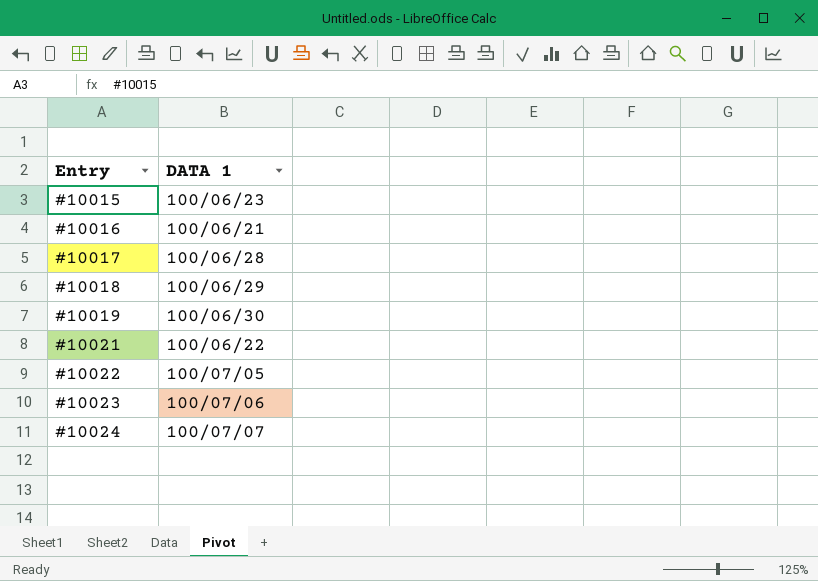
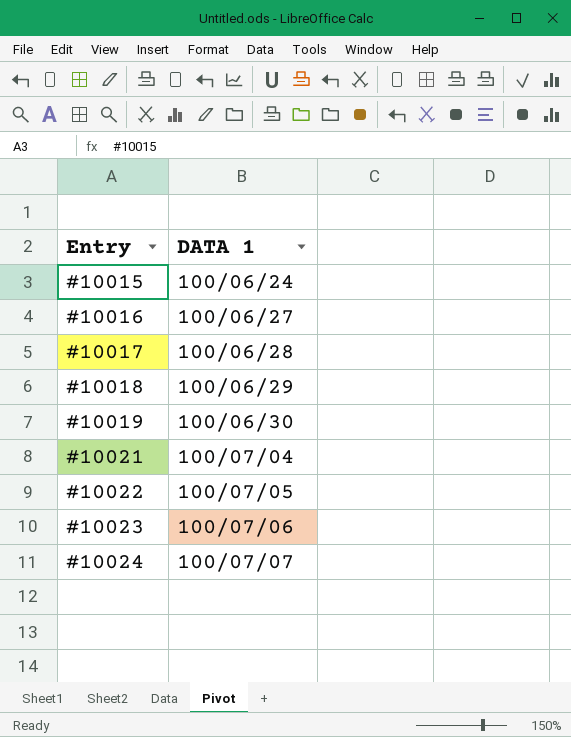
#10015 | DATA 1: 100/06/23 -> 100/06/24
#10016 | DATA 1: 100/06/21 -> 100/06/27
#10021 | DATA 1: 100/06/22 -> 100/07/04

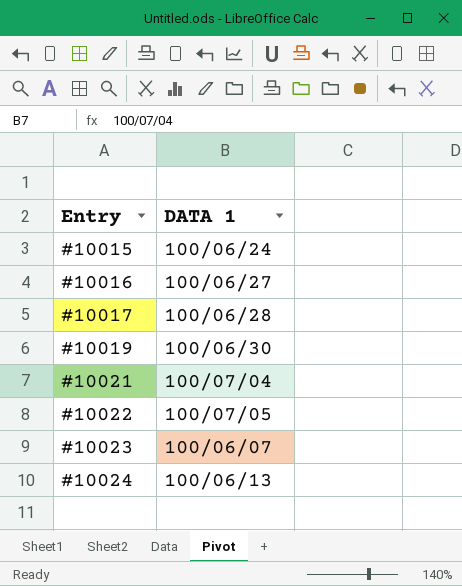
row #10018: 100/06/29 -> none
#10023 | DATA 1: 100/07/06 -> 100/06/07
#10024 | DATA 1: 100/07/07 -> 100/06/13

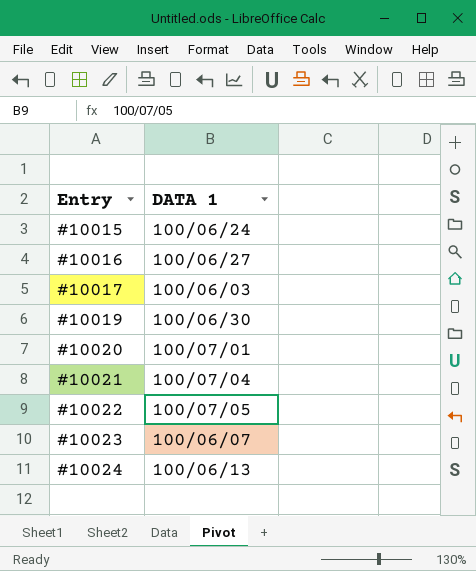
#10017 | DATA 1: 100/06/28 -> 100/06/03
row #10020: none -> 100/07/01

